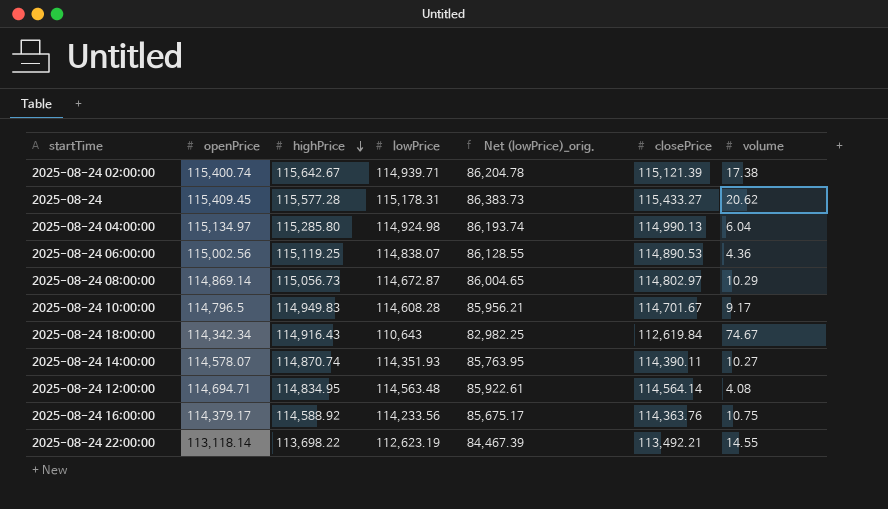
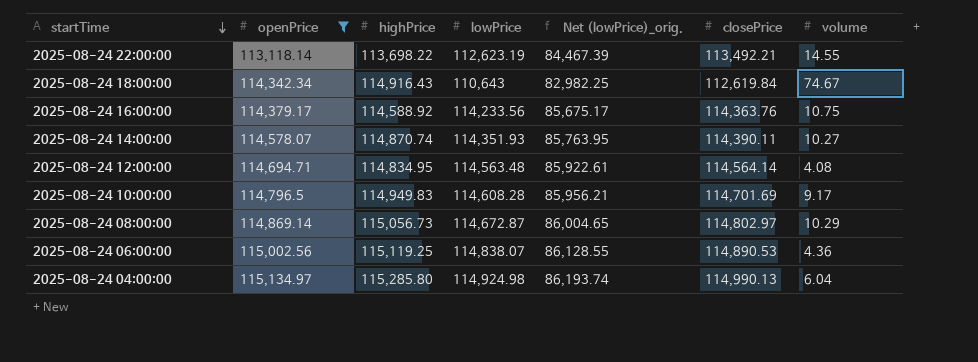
filter: none -> openPrice <= 115,134.97
row order: highPrice descending -> startTime descending
2025-08-24 10:00:00 | closePrice: 114,701.67 -> 114,701.69

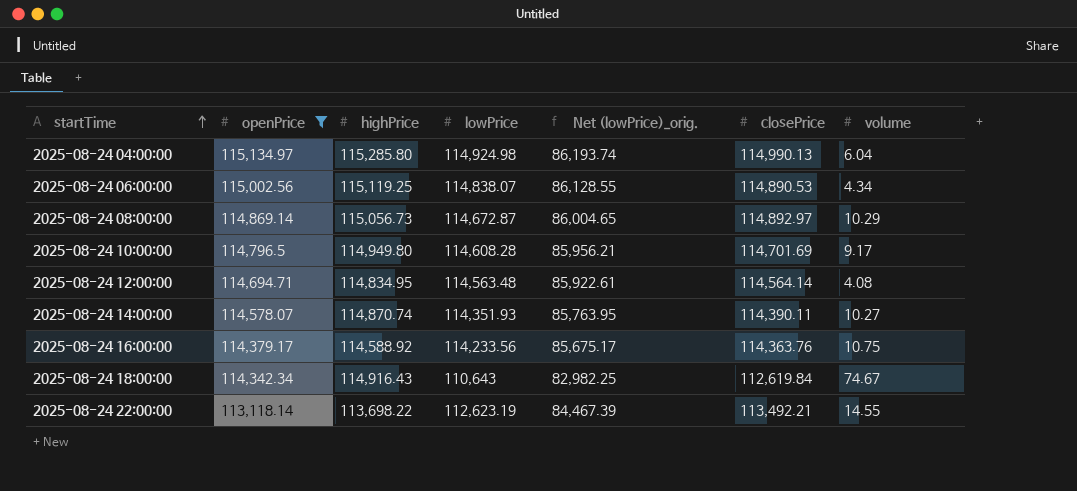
row order: startTime descending -> startTime ascending
2025-08-24 06:00:00 | volume: 4.36 -> 4.34
2025-08-24 08:00:00 | closePrice: 114,802.97 -> 114,892.97
2025-08-24 10:00:00 | highPrice: 114,949.83 -> 114,949.80

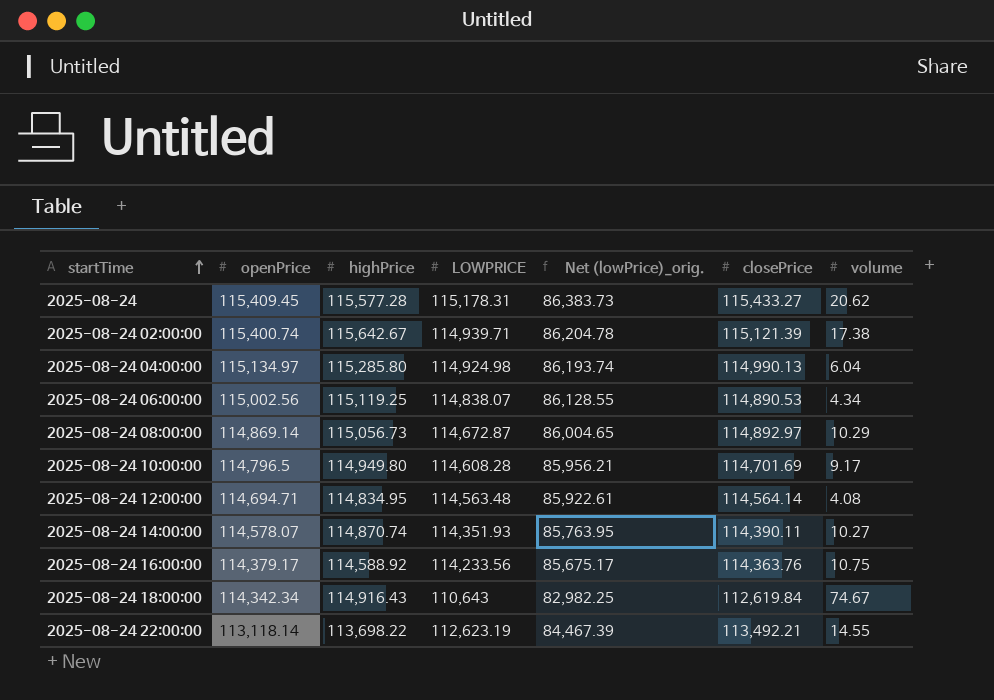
filter: openPrice <= 115,134.97 -> none
column name: lowPrice -> LOWPRICE

